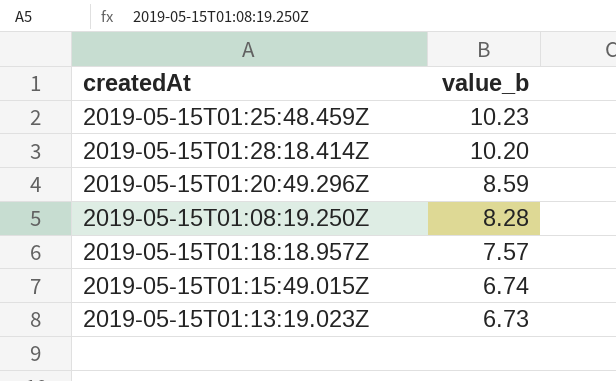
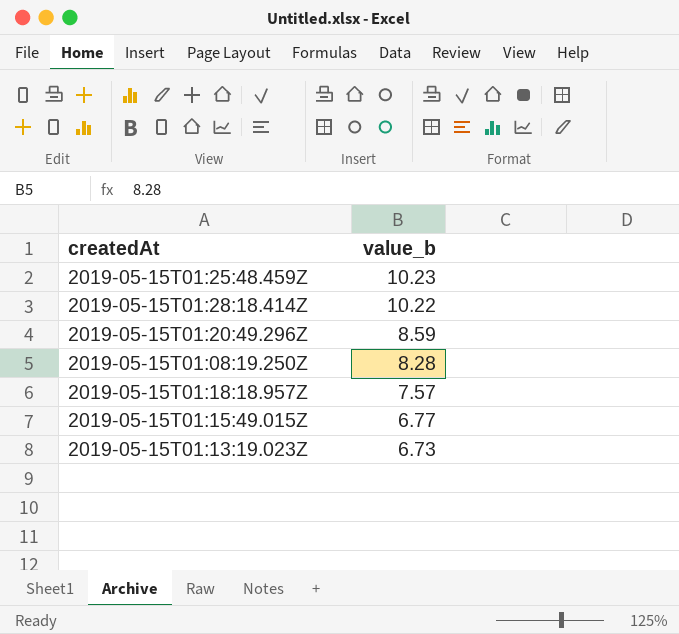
2019-05-15T01:28:18.414Z | value_b: 10.20 -> 10.22
2019-05-15T01:15:49.015Z | value_b: 6.74 -> 6.77

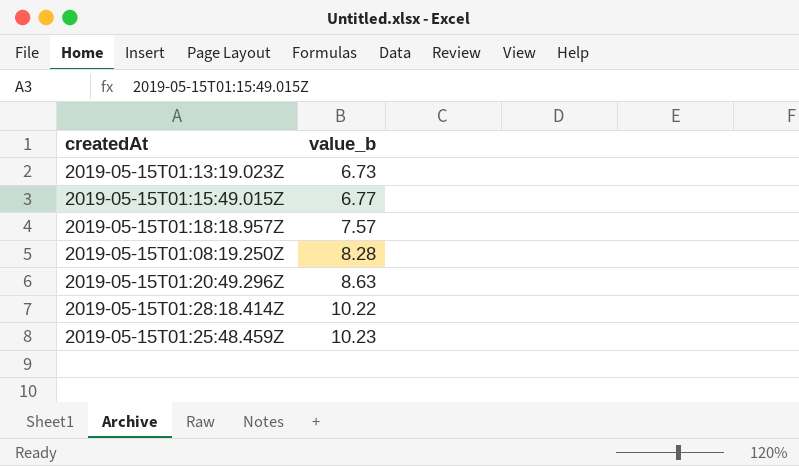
row order: value_b descending -> value_b ascending
2019-05-15T01:20:49.296Z | value_b: 8.59 -> 8.63

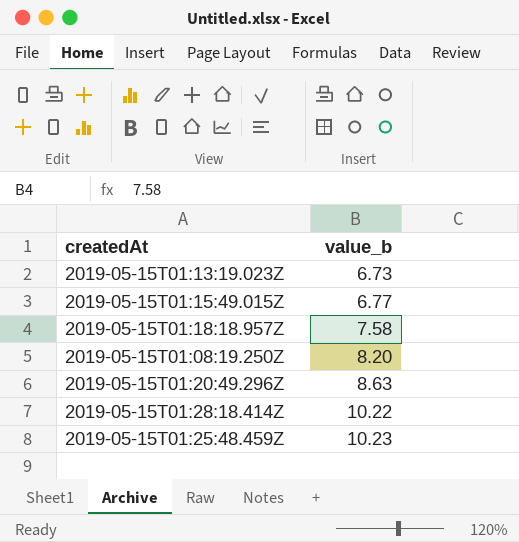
2019-05-15T01:18:18.957Z | value_b: 7.57 -> 7.58
2019-05-15T01:08:19.250Z | value_b: 8.28 -> 8.20

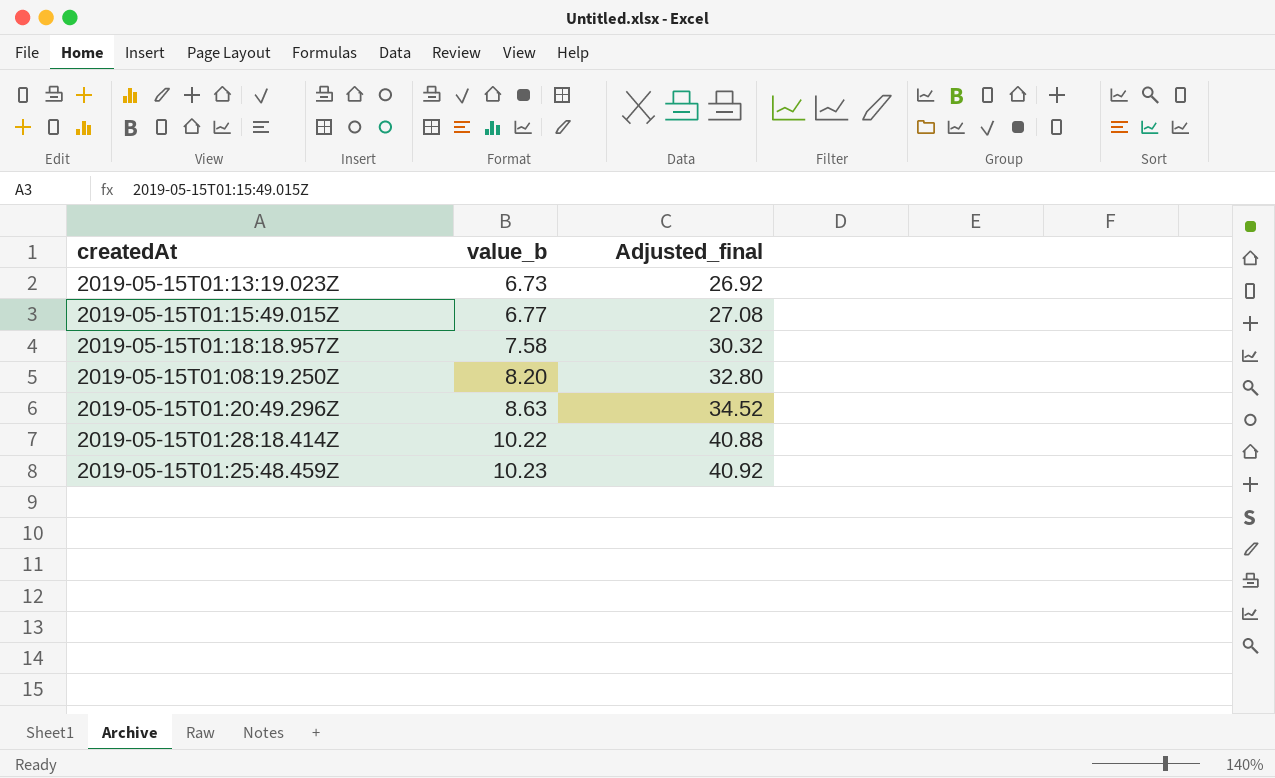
column Adjusted_final | formula: none -> [value_b] * 4

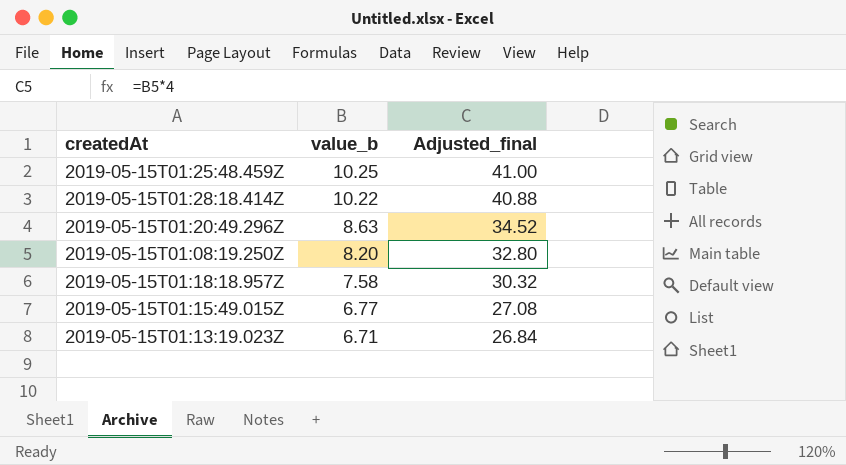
row order: value_b ascending -> value_b descending
2019-05-15T01:25:48.459Z | value_b: 10.23 -> 10.25
2019-05-15T01:25:48.459Z | Adjusted_final: 40.92 -> 41.00
2019-05-15T01:13:19.023Z | value_b: 6.73 -> 6.71
2019-05-15T01:13:19.023Z | Adjusted_final: 26.92 -> 26.84

